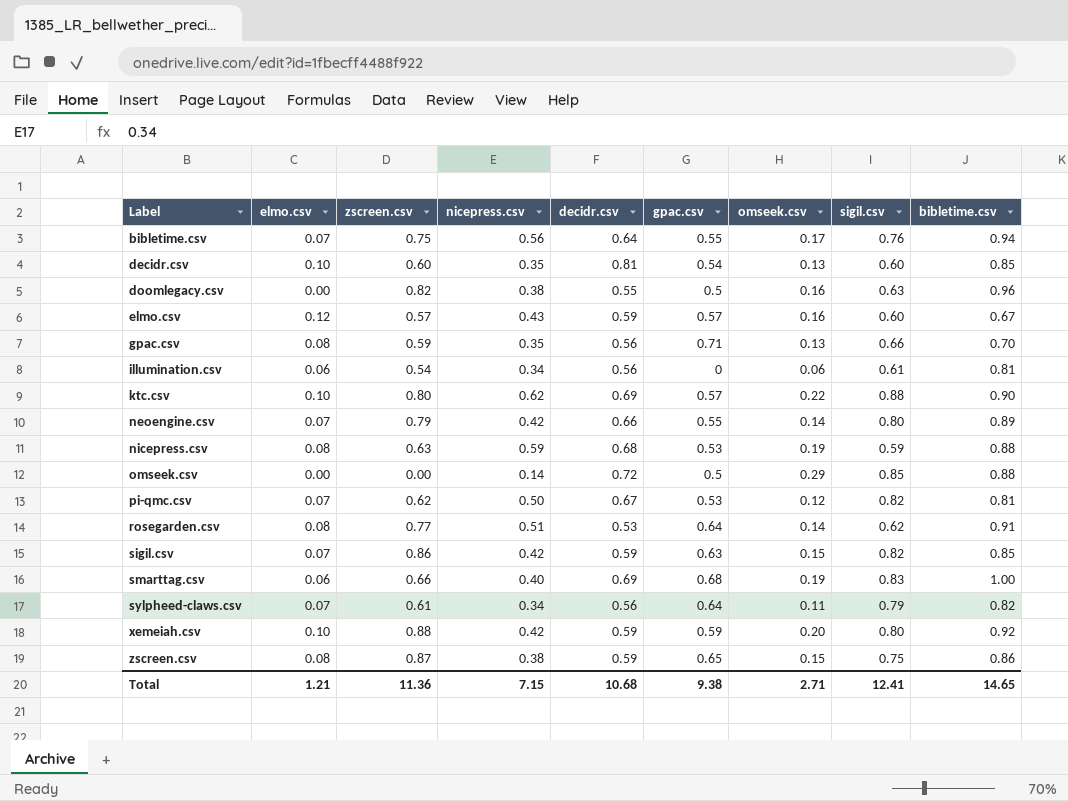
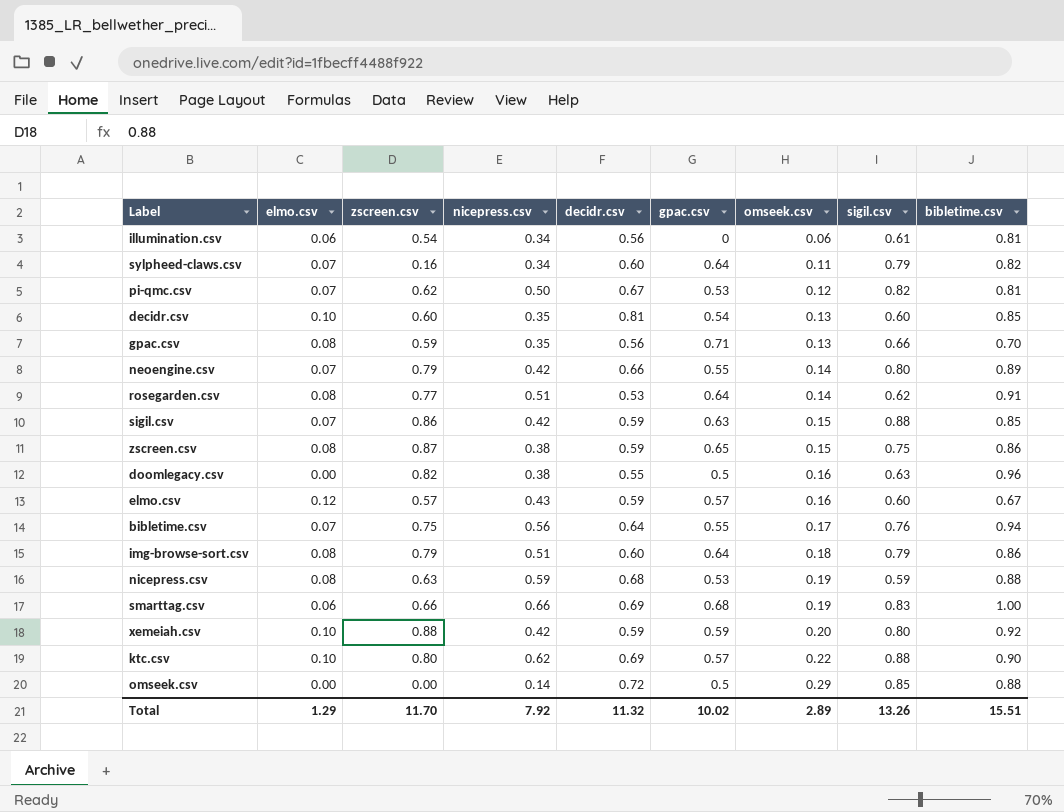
row order: Label ascending -> omseek.csv ascending
sylpheed-claws.csv | zscreen.csv: 0.61 -> 0.16
sylpheed-claws.csv | decidr.csv: 0.56 -> 0.60
sigil.csv | sigil.csv: 0.82 -> 0.88
row img-browse-sort.csv: none -> 0.08 | 0.79 | 0.51 | 0.60 | 0.64 | 0.18 | 0.79 | 0.86
smarttag.csv | nicepress.csv: 0.40 -> 0.66
Total | elmo.csv: 1.21 -> 1.29
Total | zscreen.csv: 11.36 -> 11.70
Total | nicepress.csv: 7.15 -> 7.92
Total | decidr.csv: 10.68 -> 11.32
Total | gpac.csv: 9.38 -> 10.02
Total | omseek.csv: 2.71 -> 2.89
Total | sigil.csv: 12.41 -> 13.26
Total | bibletime.csv: 14.65 -> 15.51

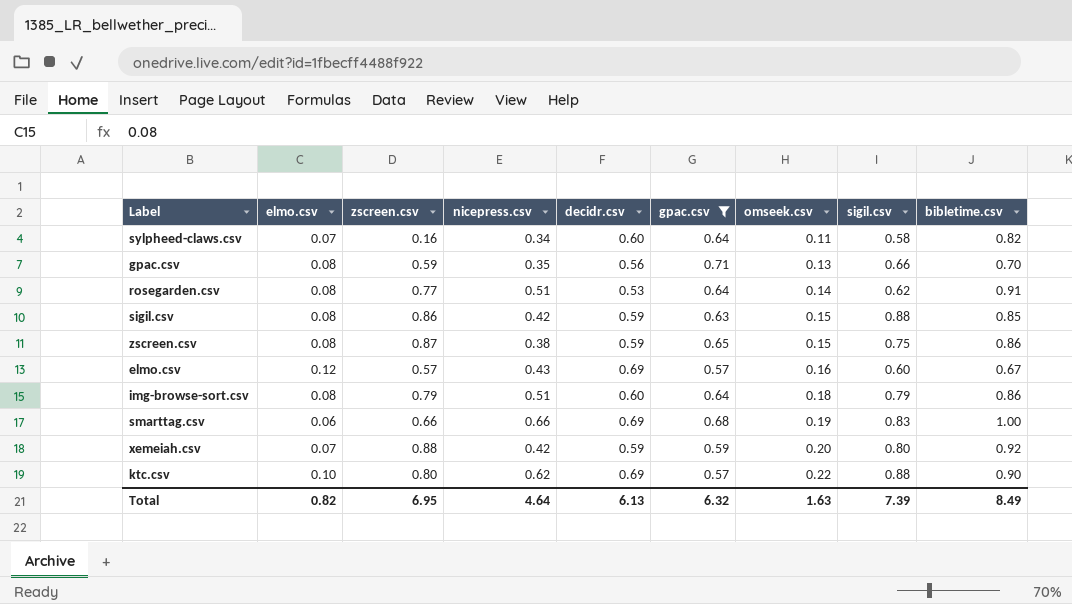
filter: none -> gpac.csv >= 0.57
sylpheed-claws.csv | sigil.csv: 0.79 -> 0.58
sigil.csv | elmo.csv: 0.07 -> 0.08
elmo.csv | decidr.csv: 0.59 -> 0.69
xemeiah.csv | elmo.csv: 0.10 -> 0.07
Total | elmo.csv: 1.29 -> 0.82
Total | zscreen.csv: 11.70 -> 6.95
Total | nicepress.csv: 7.92 -> 4.64
Total | decidr.csv: 11.32 -> 6.13
Total | gpac.csv: 10.02 -> 6.32
Total | omseek.csv: 2.89 -> 1.63
Total | sigil.csv: 13.26 -> 7.39
Total | bibletime.csv: 15.51 -> 8.49

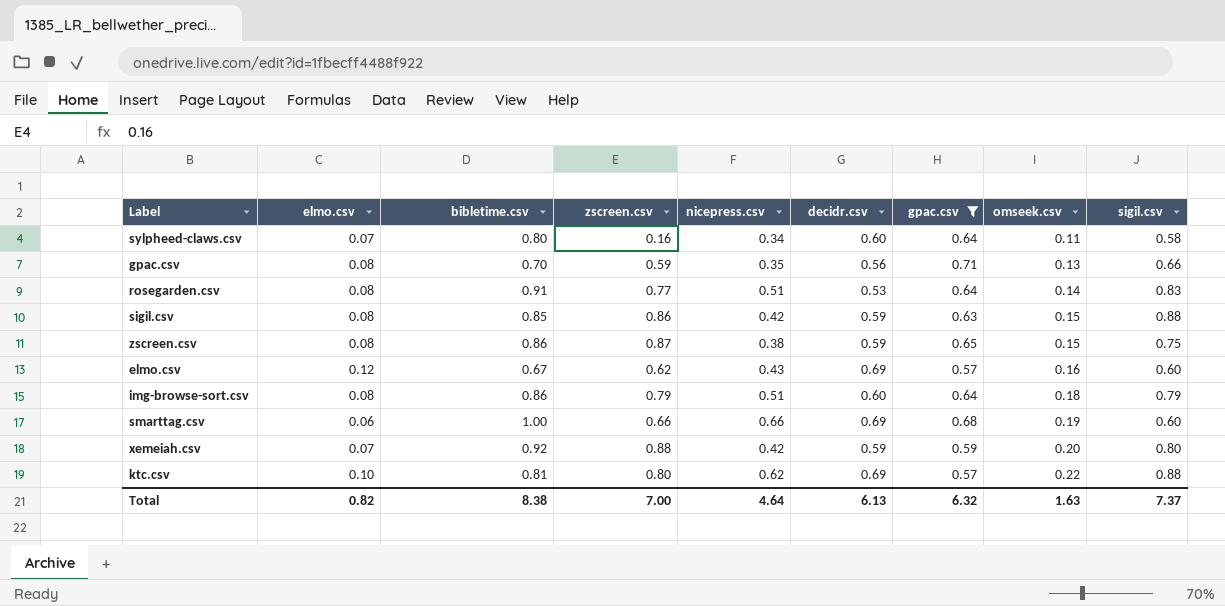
column bibletime.csv | position: 9 -> 3
sylpheed-claws.csv | bibletime.csv: 0.82 -> 0.80
rosegarden.csv | sigil.csv: 0.62 -> 0.83
elmo.csv | zscreen.csv: 0.57 -> 0.62
smarttag.csv | sigil.csv: 0.83 -> 0.60
ktc.csv | bibletime.csv: 0.90 -> 0.81
Total | bibletime.csv: 8.49 -> 8.38
Total | zscreen.csv: 6.95 -> 7.00
Total | sigil.csv: 7.39 -> 7.37

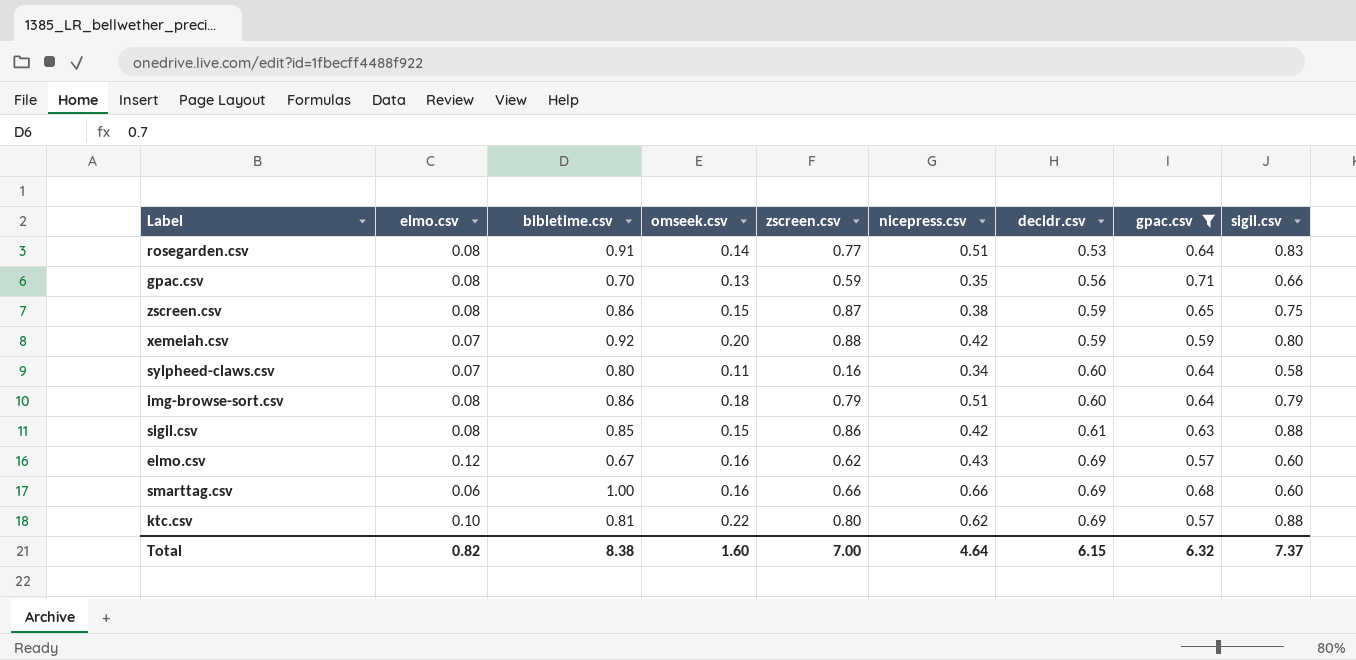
row order: omseek.csv ascending -> decidr.csv ascending
column omseek.csv | position: 8 -> 4
sigil.csv | decidr.csv: 0.59 -> 0.61
smarttag.csv | omseek.csv: 0.19 -> 0.16
Total | omseek.csv: 1.63 -> 1.60
Total | decidr.csv: 6.13 -> 6.15

